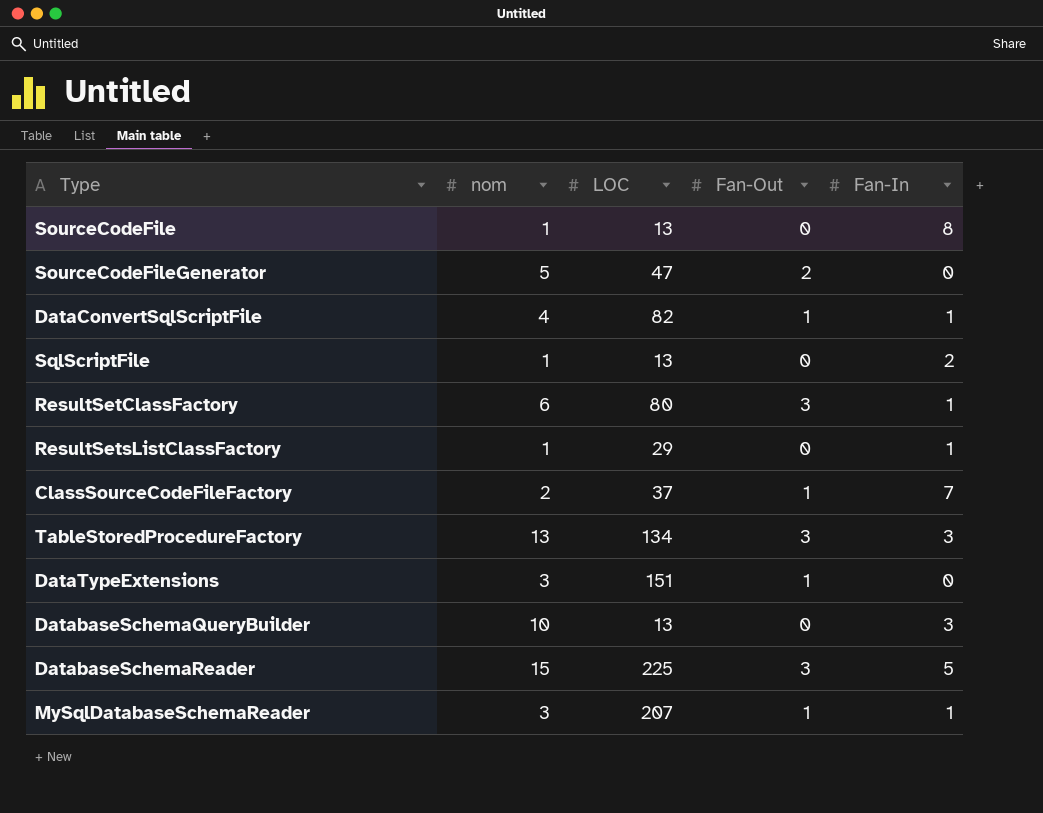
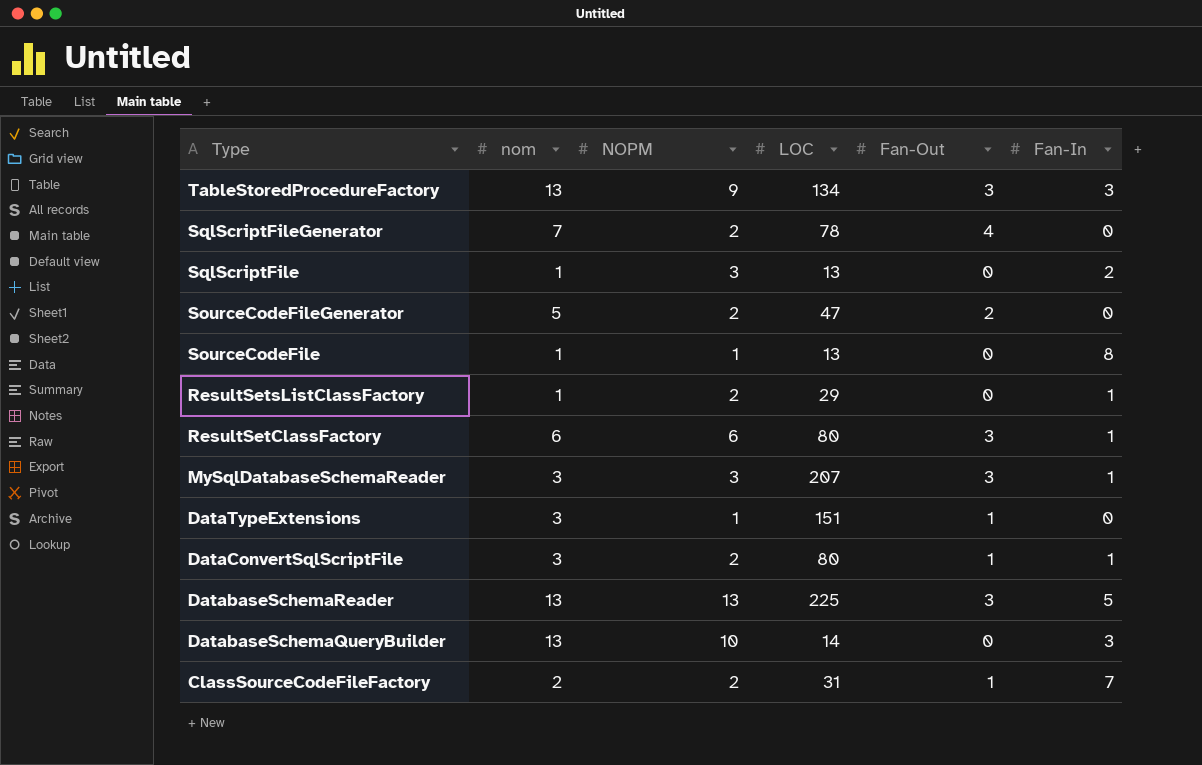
row order: none -> Type descending
column NOPM | position: none -> 3
row SqlScriptFileGenerator: none -> 7 | 2 | 78 | 4 | 0
MySqlDatabaseSchemaReader | Fan-Out: 1 -> 3
DataConvertSqlScriptFile | nom: 4 -> 3
DataConvertSqlScriptFile | LOC: 82 -> 80
DatabaseSchemaReader | nom: 15 -> 13
DatabaseSchemaQueryBuilder | nom: 10 -> 13
DatabaseSchemaQueryBuilder | LOC: 13 -> 14
ClassSourceCodeFileFactory | LOC: 37 -> 31

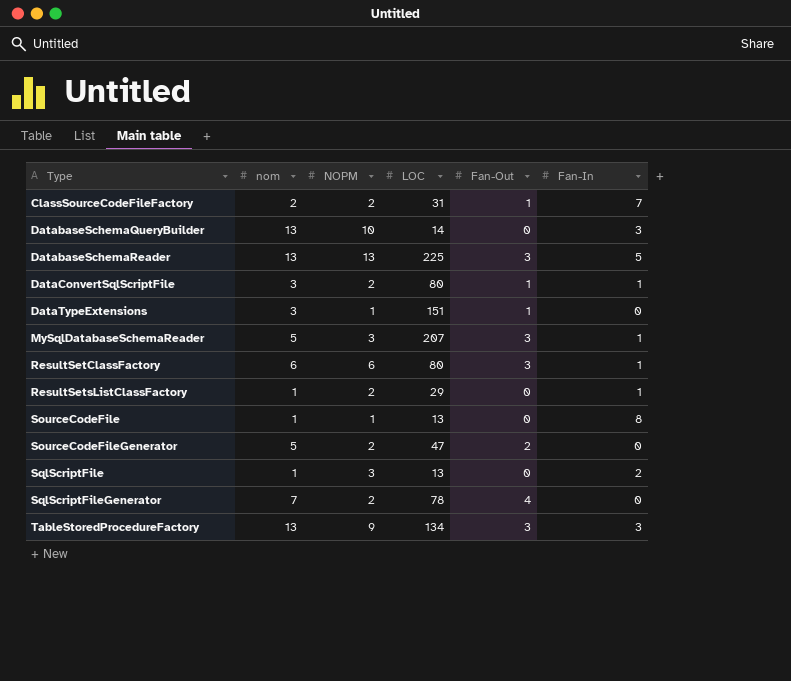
row order: Type descending -> Type ascending
MySqlDatabaseSchemaReader | nom: 3 -> 5

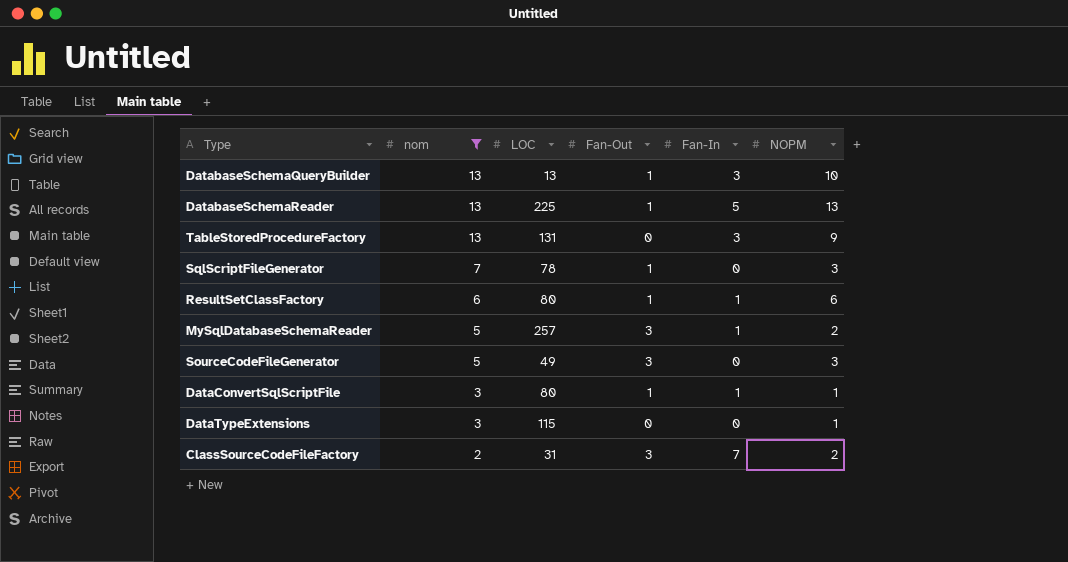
filter: none -> nom != 1
row order: Type ascending -> nom descending
column NOPM | position: 3 -> 6
DatabaseSchemaQueryBuilder | LOC: 14 -> 13
DatabaseSchemaQueryBuilder | Fan-Out: 0 -> 1
DatabaseSchemaReader | Fan-Out: 3 -> 1
TableStoredProcedureFactory | LOC: 134 -> 131
TableStoredProcedureFactory | Fan-Out: 3 -> 0
SqlScriptFileGenerator | Fan-Out: 4 -> 1
SqlScriptFileGenerator | NOPM: 2 -> 3
ResultSetClassFactory | Fan-Out: 3 -> 1
MySqlDatabaseSchemaReader | LOC: 207 -> 257
MySqlDatabaseSchemaReader | NOPM: 3 -> 2
SourceCodeFileGenerator | LOC: 47 -> 49
SourceCodeFileGenerator | Fan-Out: 2 -> 3
SourceCodeFileGenerator | NOPM: 2 -> 3
DataConvertSqlScriptFile | NOPM: 2 -> 1
DataTypeExtensions | LOC: 151 -> 115
DataTypeExtensions | Fan-Out: 1 -> 0
ClassSourceCodeFileFactory | Fan-Out: 1 -> 3

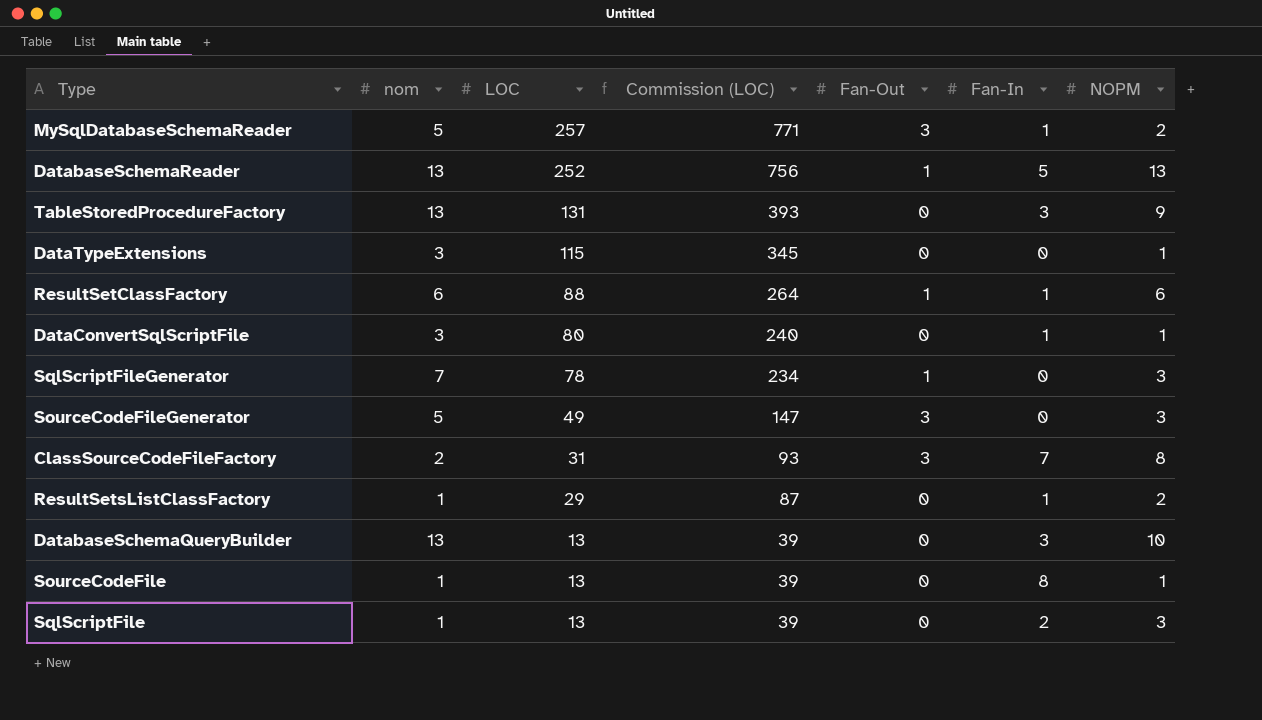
filter: nom != 1 -> none
row order: nom descending -> LOC descending
column Commission (LOC) | formula: none -> [LOC] * 3
DatabaseSchemaReader | LOC: 225 -> 252
ResultSetClassFactory | LOC: 80 -> 88
DataConvertSqlScriptFile | Fan-Out: 1 -> 0
ClassSourceCodeFileFactory | NOPM: 2 -> 8
DatabaseSchemaQueryBuilder | Fan-Out: 1 -> 0

